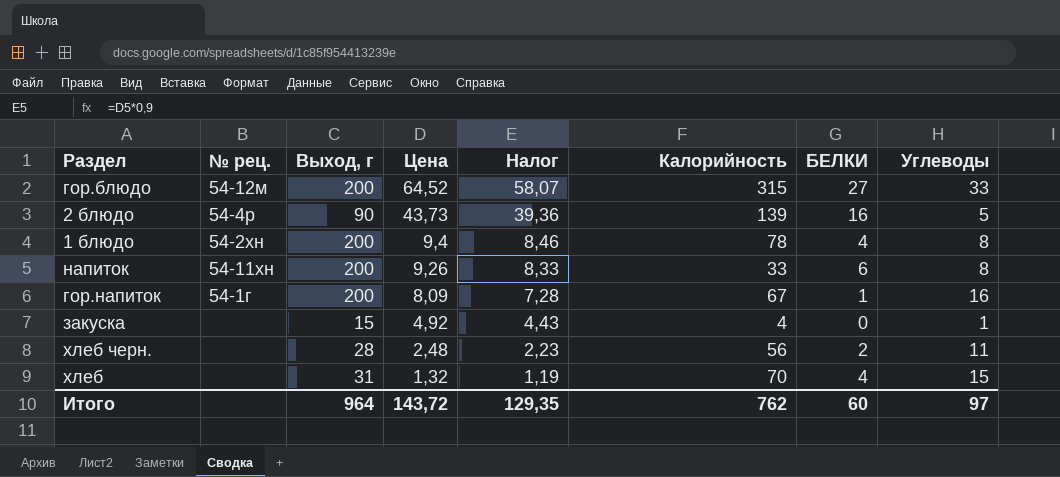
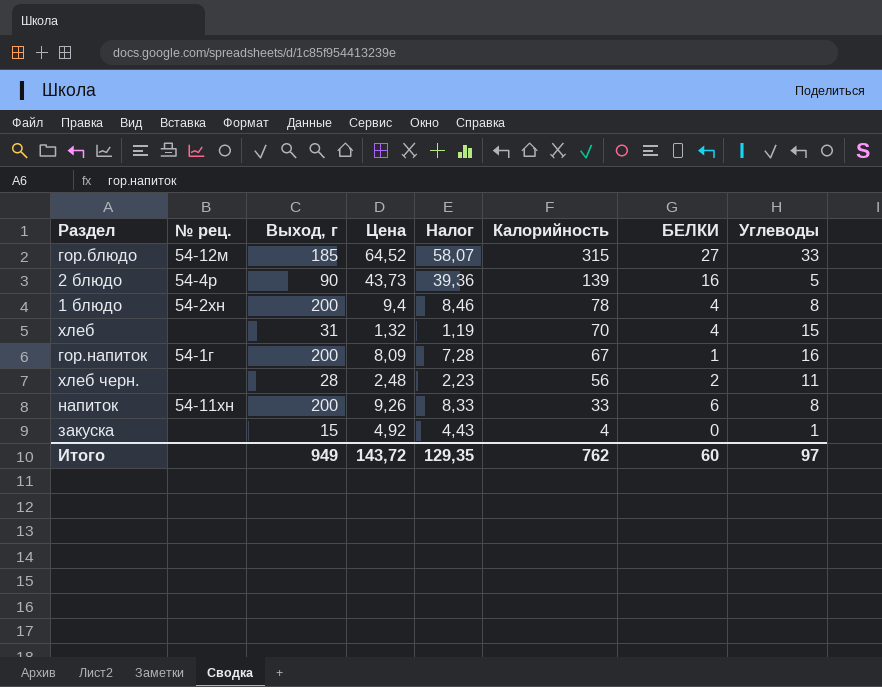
row order: Цена descending -> Калорийность descending
гор.блюдо | Выход, г: 200 -> 185
Итого | Выход, г: 964 -> 949

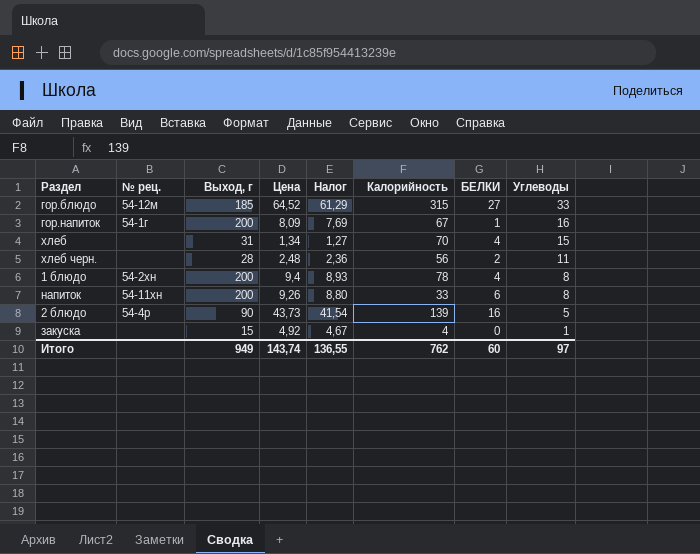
row order: Калорийность descending -> Углеводы descending
column Налог | formula: [Цена] * 0,9 -> [Цена] * 0,95
хлеб | Цена: 1,32 -> 1,34
Итого | Цена: 143,72 -> 143,74
Итого | Налог: 129,35 -> 136,55

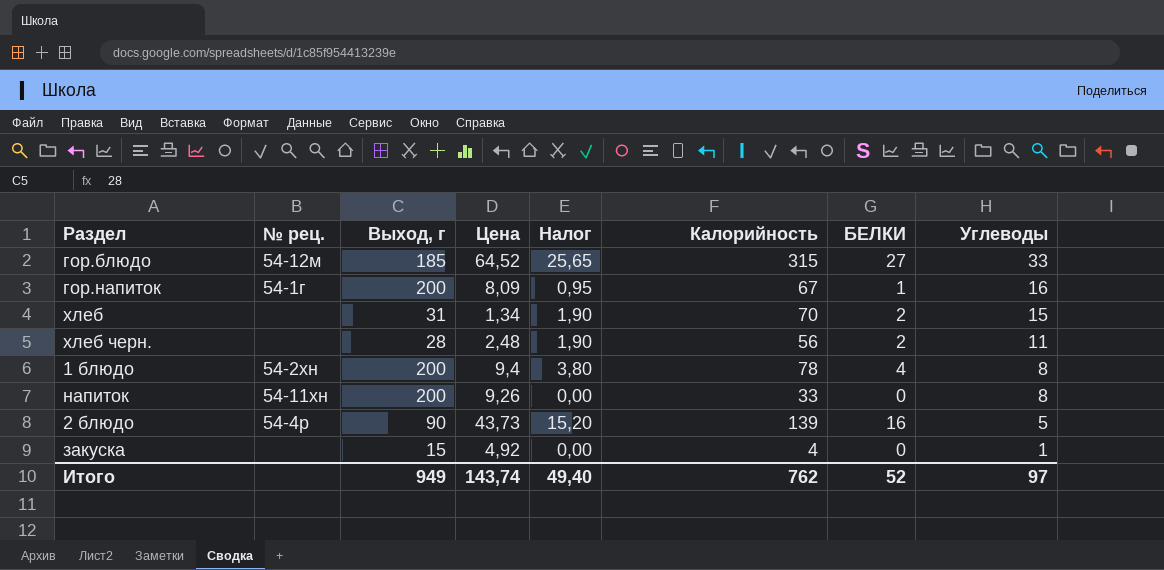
column Налог | formula: [Цена] * 0,95 -> [БЕЛКИ] * 0,95
хлеб | БЕЛКИ: 4 -> 2
напиток | БЕЛКИ: 6 -> 0
Итого | Налог: 136,55 -> 49,40
Итого | БЕЛКИ: 60 -> 52

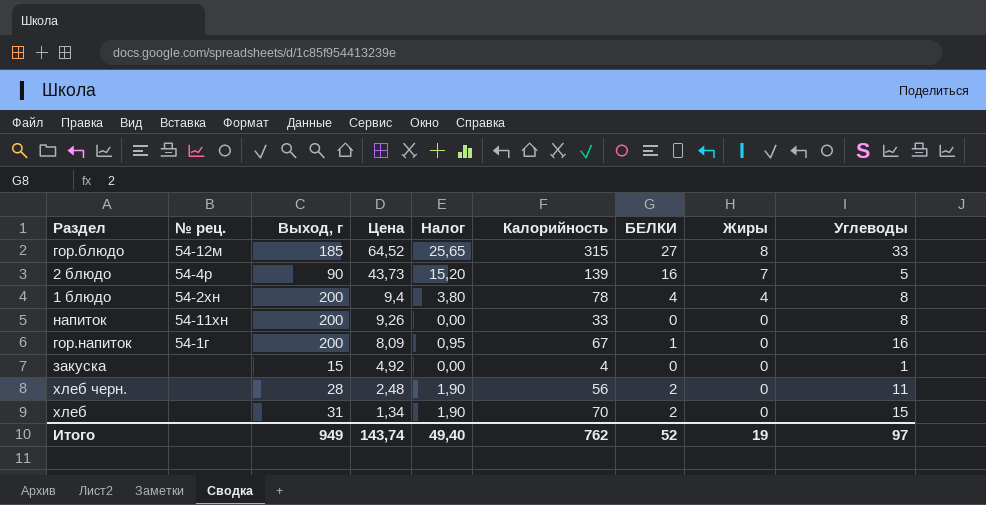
row order: Углеводы descending -> Цена descending
column Жиры | position: none -> 8

